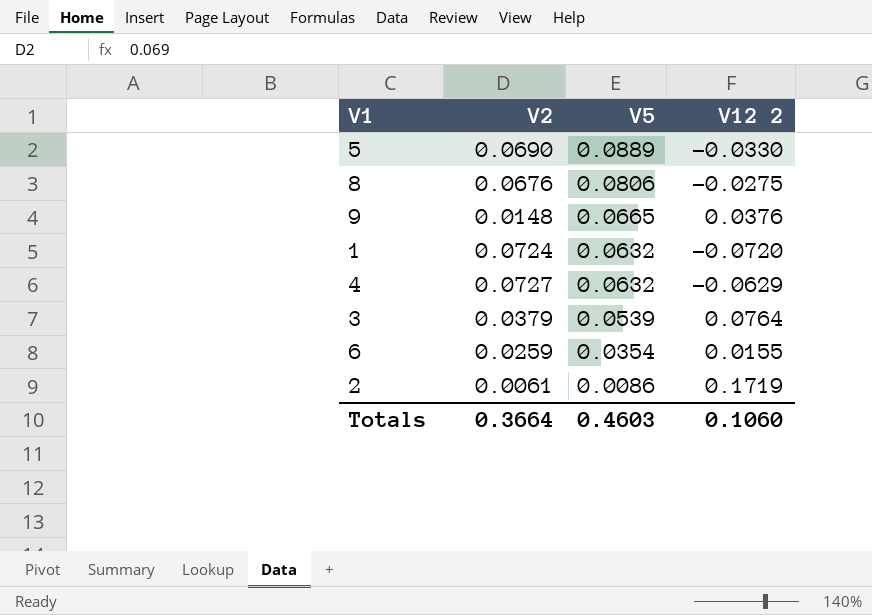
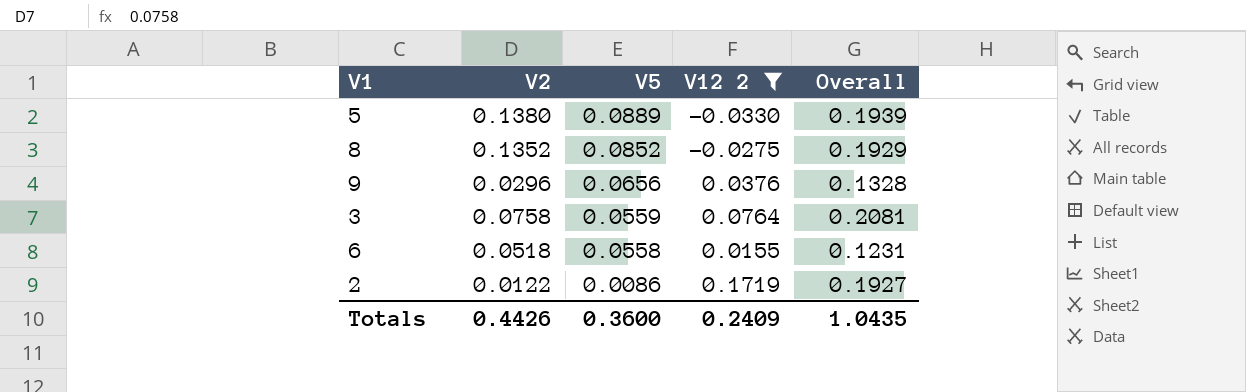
filter: none -> V12 2 >= -0.0330
column Overall | formula: none -> [V2] + [V5] + [V12 2]
5 | V2: 0.0690 -> 0.1380
8 | V2: 0.0676 -> 0.1352
8 | V5: 0.0806 -> 0.0852
9 | V2: 0.0148 -> 0.0296
9 | V5: 0.0665 -> 0.0656
3 | V2: 0.0379 -> 0.0758
3 | V5: 0.0539 -> 0.0559
6 | V2: 0.0259 -> 0.0518
6 | V5: 0.0354 -> 0.0558
2 | V2: 0.0061 -> 0.0122
Totals | V2: 0.3664 -> 0.4426
Totals | V5: 0.4603 -> 0.3600
Totals | V12 2: 0.1060 -> 0.2409

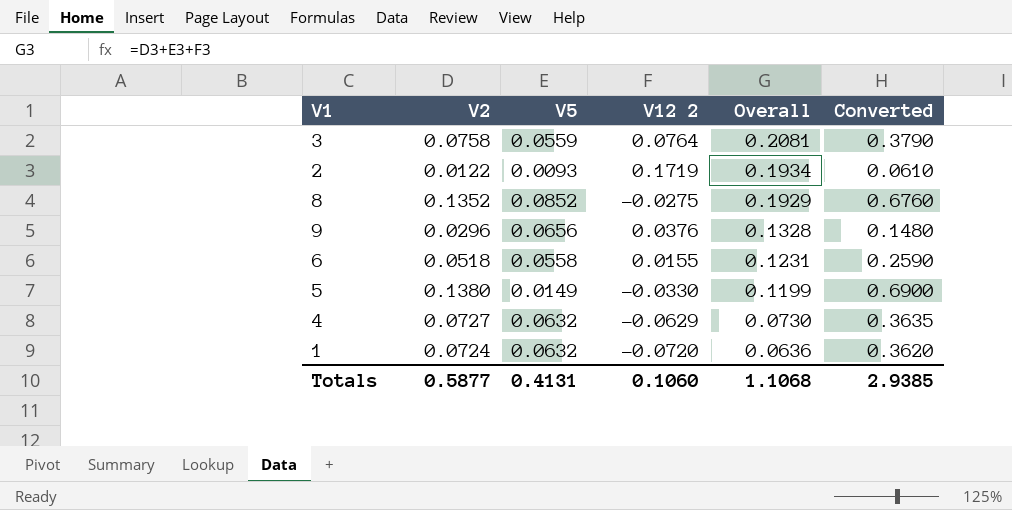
filter: V12 2 >= -0.0330 -> none
row order: V5 descending -> Overall descending
column Converted | formula: none -> [V2] * 5
2 | V5: 0.0086 -> 0.0093
2 | Overall: 0.1927 -> 0.1934
5 | V5: 0.0889 -> 0.0149
5 | Overall: 0.1939 -> 0.1199
Totals | V2: 0.4426 -> 0.5877
Totals | V5: 0.3600 -> 0.4131
Totals | V12 2: 0.2409 -> 0.1060
Totals | Overall: 1.0435 -> 1.1068

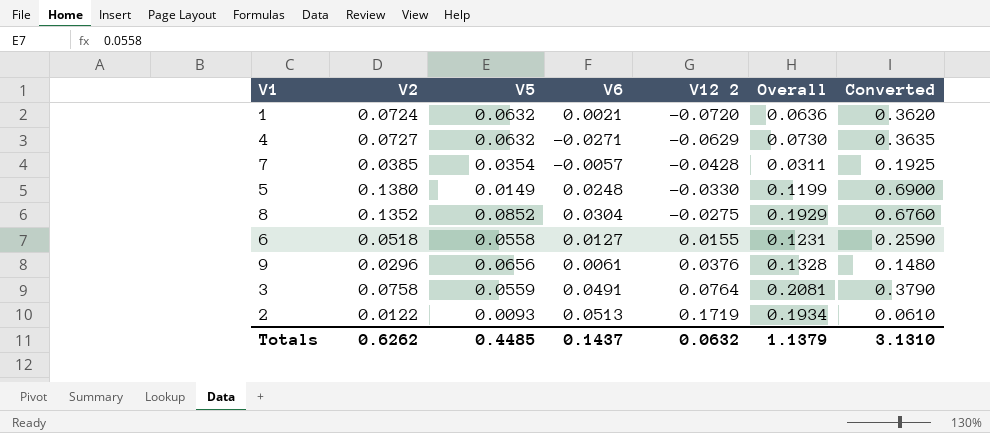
row order: Overall descending -> V12 2 ascending
column V6 | position: none -> 4
row 7: none -> 0.0385 | 0.0354 | -0.0057 | -0.0428 | 0.0311 | 0.1925
Totals | V2: 0.5877 -> 0.6262
Totals | V5: 0.4131 -> 0.4485
Totals | V12 2: 0.1060 -> 0.0632
Totals | Overall: 1.1068 -> 1.1379
Totals | Converted: 2.9385 -> 3.1310

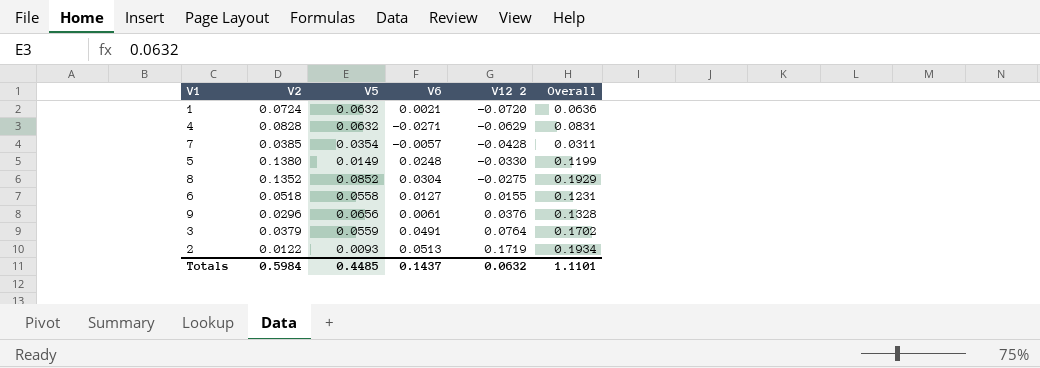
column Converted | formula: [V2] * 5 -> none
4 | V2: 0.0727 -> 0.0828
4 | Overall: 0.0730 -> 0.0831
3 | V2: 0.0758 -> 0.0379
3 | Overall: 0.2081 -> 0.1702
Totals | V2: 0.6262 -> 0.5984
Totals | Overall: 1.1379 -> 1.1101

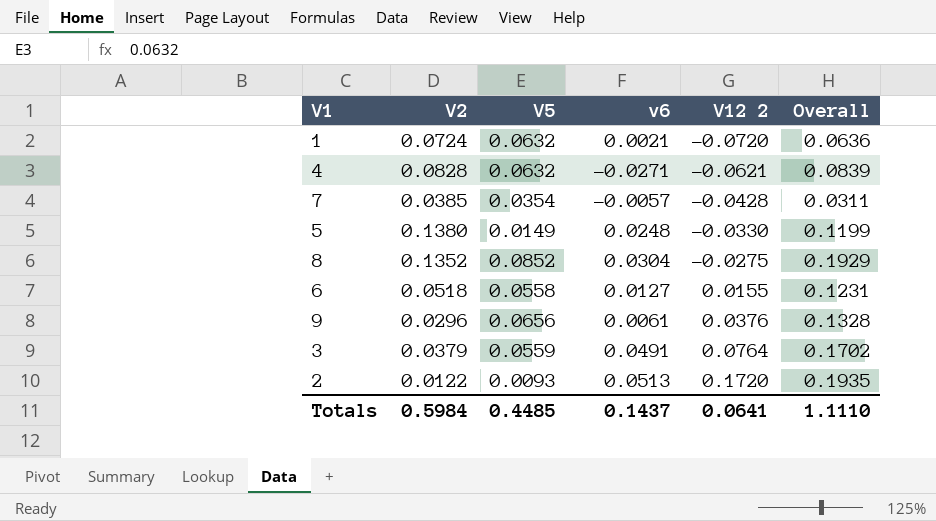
column name: V6 -> v6
4 | V12 2: -0.0629 -> -0.0621
4 | Overall: 0.0831 -> 0.0839
2 | V12 2: 0.1719 -> 0.1720
2 | Overall: 0.1934 -> 0.1935
Totals | V12 2: 0.0632 -> 0.0641
Totals | Overall: 1.1101 -> 1.1110

